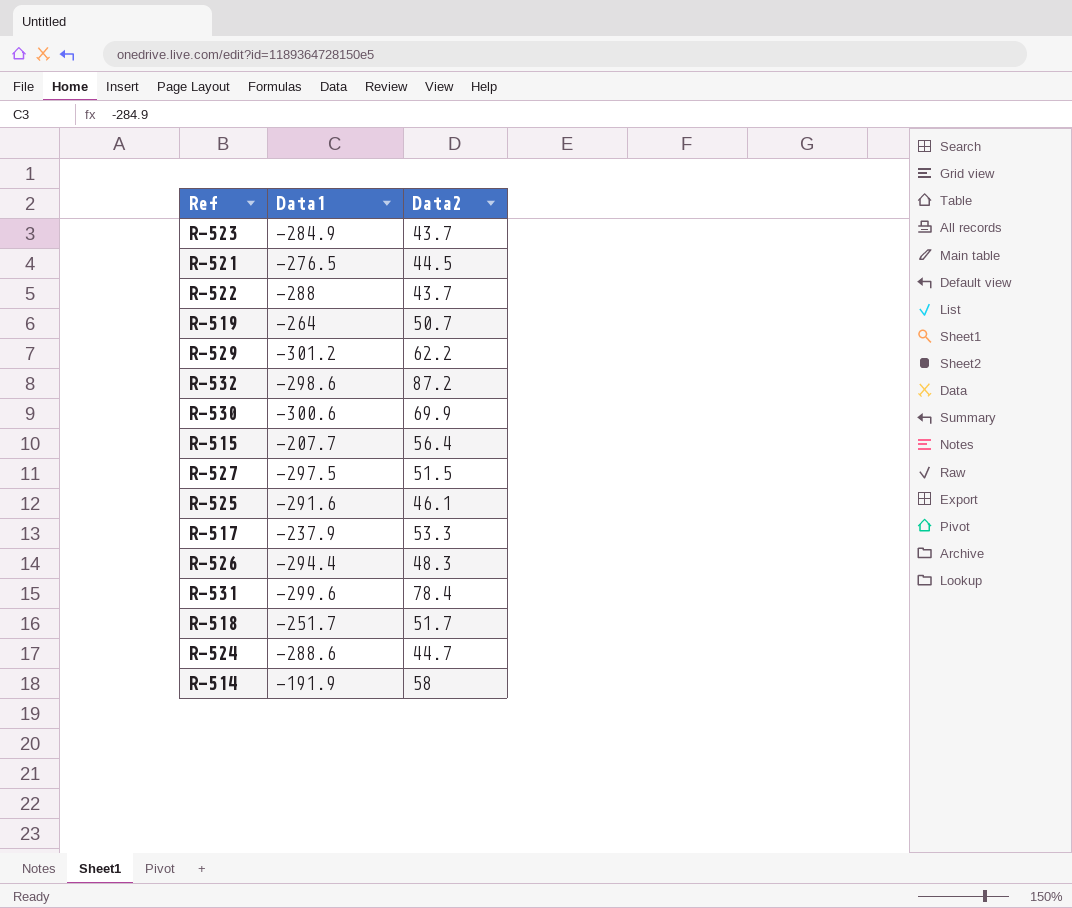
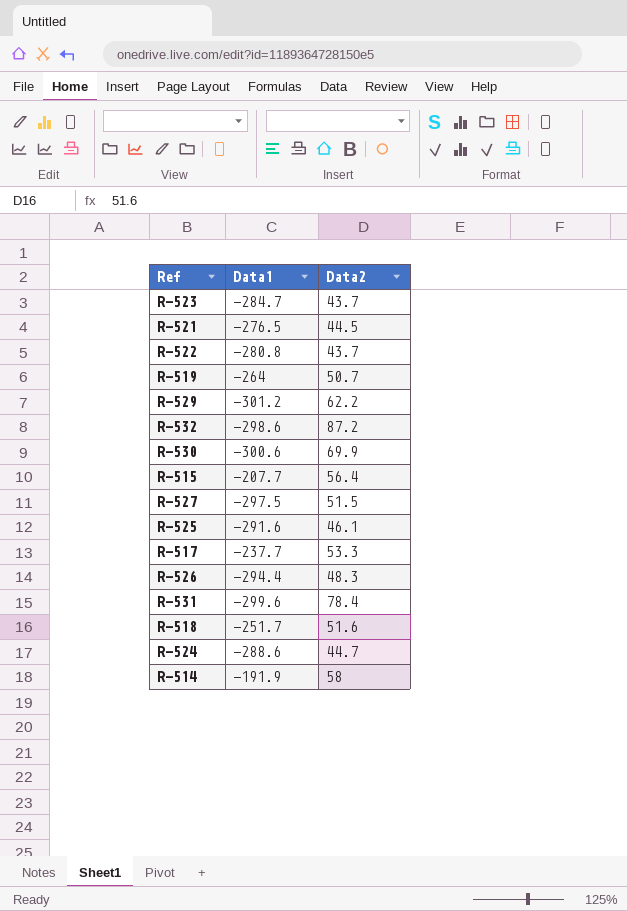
R-523 | Data1: -284.9 -> -284.7
R-522 | Data1: -288 -> -280.8
R-517 | Data1: -237.9 -> -237.7
R-518 | Data2: 51.7 -> 51.6

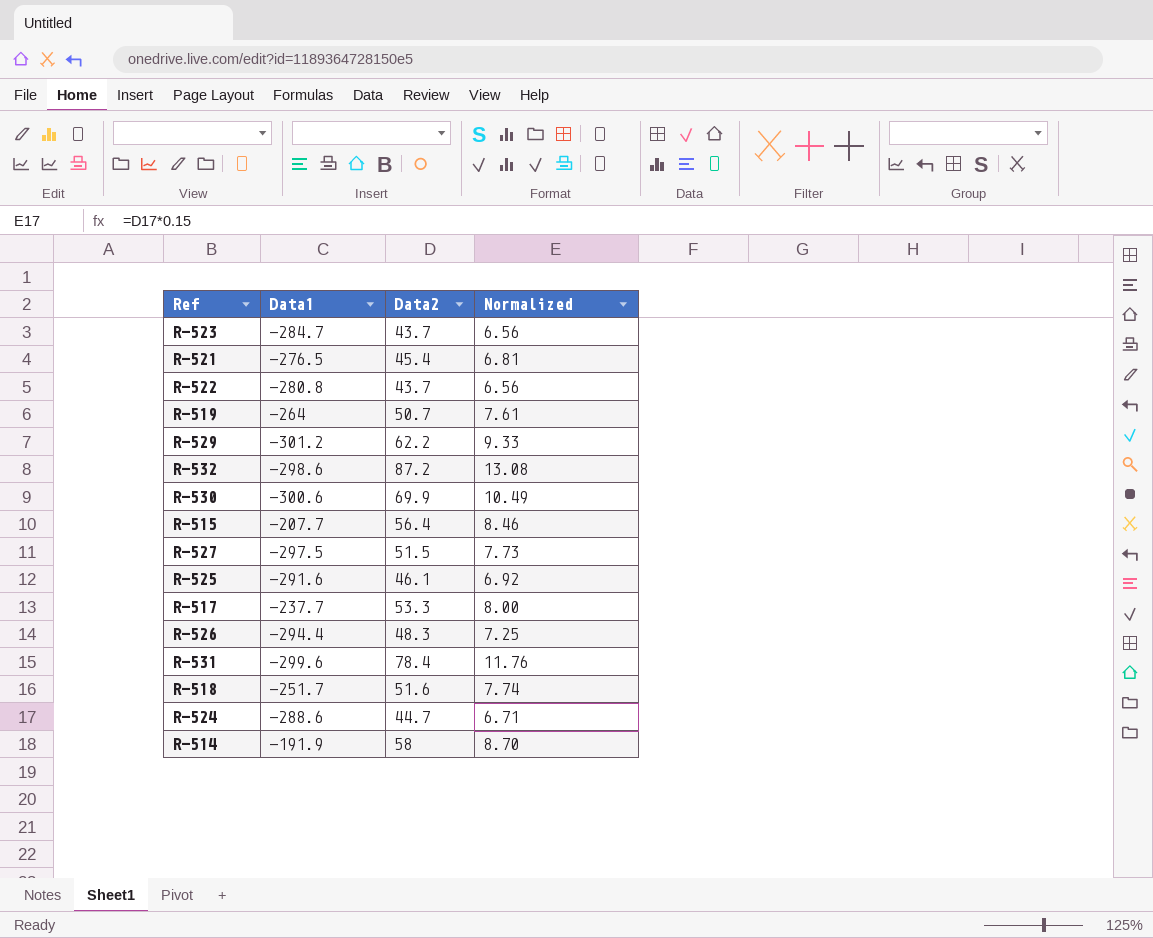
column Normalized | formula: none -> [Data2] * 0.15
R-521 | Data2: 44.5 -> 45.4

